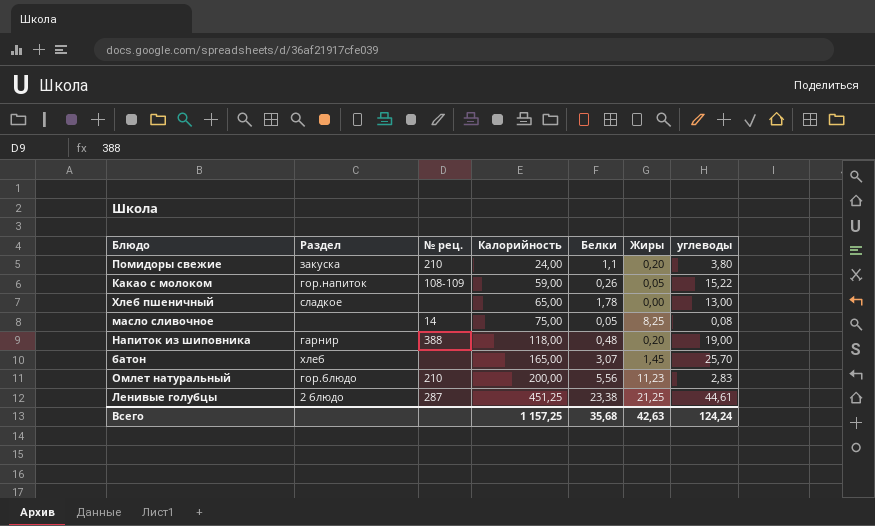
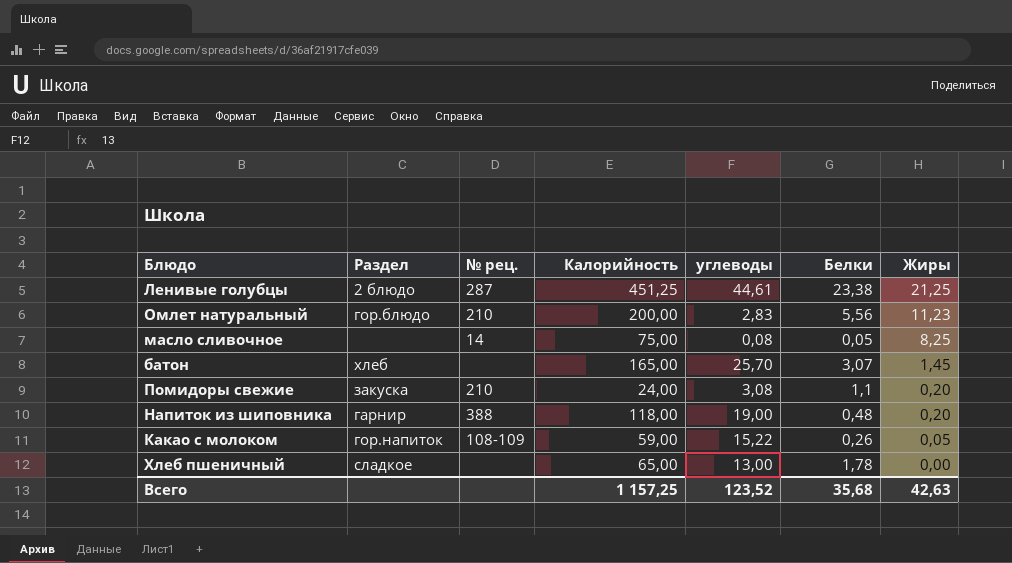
row order: Калорийность ascending -> Жиры descending
column углеводы | position: 7 -> 5
Помидоры свежие | углеводы: 3,80 -> 3,08
Всего | углеводы: 124,24 -> 123,52

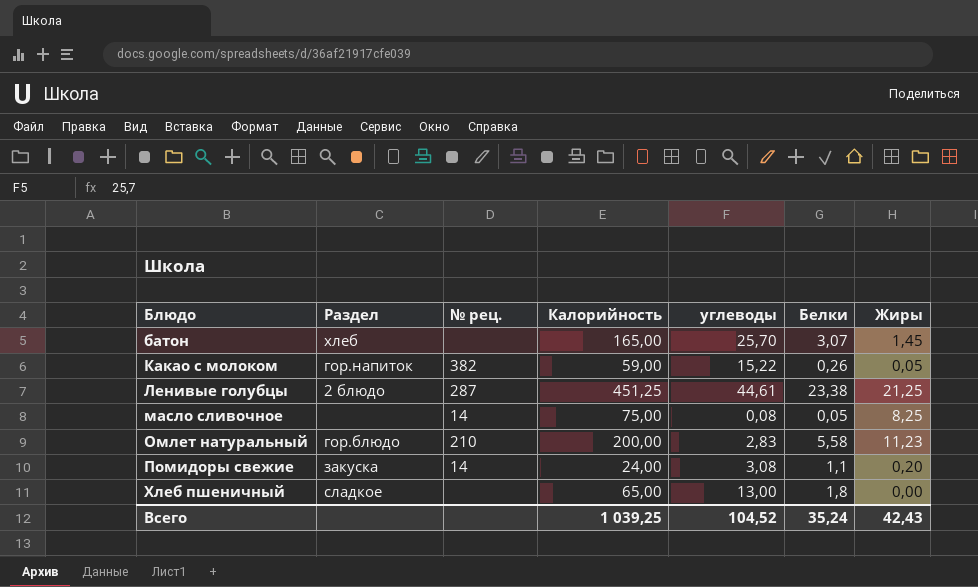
row order: Жиры descending -> Блюдо ascending
row Напиток из шиповника: гарнир | 388 | 118,00 | 19,00 | 0,48 | 0,20 -> none
Какао с молоком | № рец.: 108-109 -> 382
Омлет натуральный | Белки: 5,56 -> 5,58
Помидоры свежие | № рец.: 210 -> 14
Хлеб пшеничный | Белки: 1,78 -> 1,8
Всего | Калорийность: 1 157,25 -> 1 039,25
Всего | углеводы: 123,52 -> 104,52
Всего | Белки: 35,68 -> 35,24
Всего | Жиры: 42,63 -> 42,43

